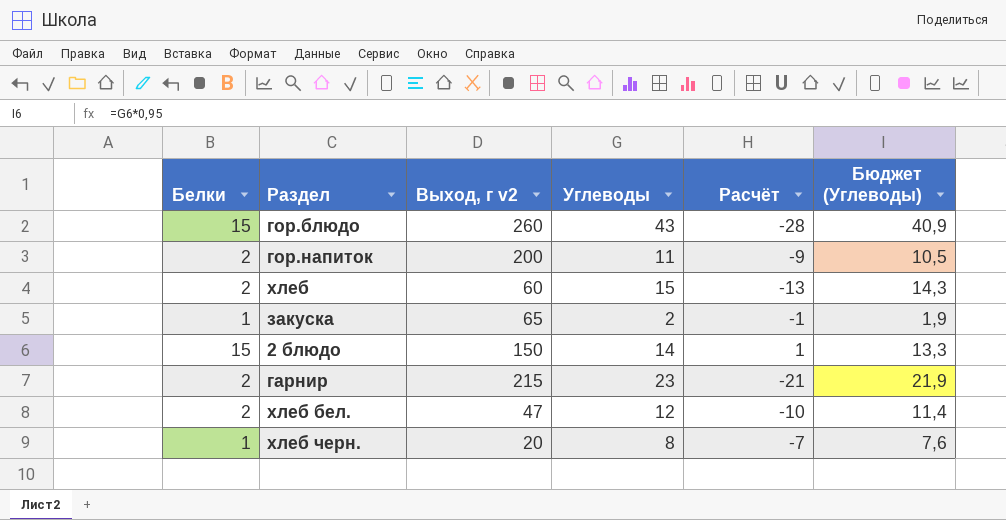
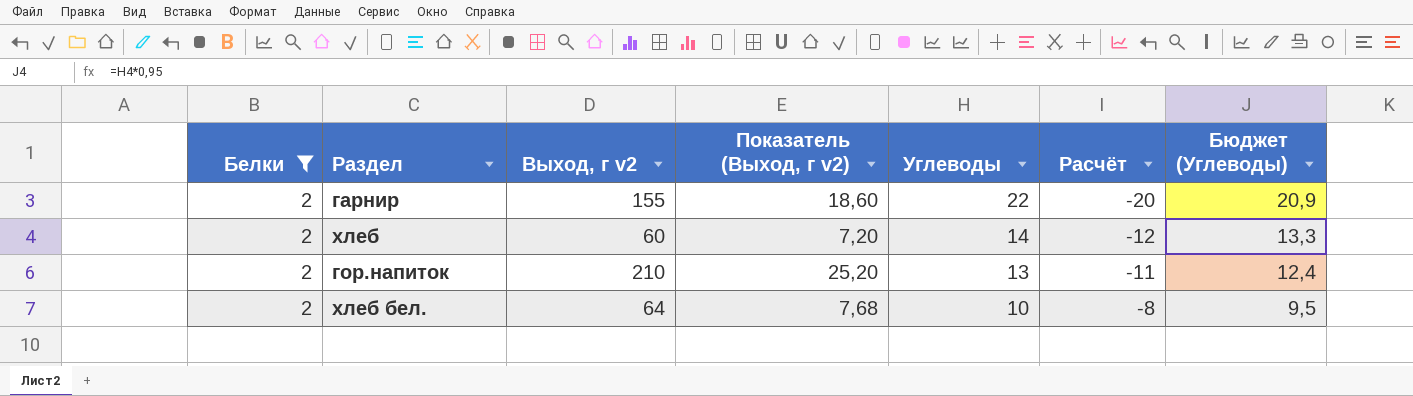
filter: none -> Белки = 2
row order: none -> Углеводы descending
column Показатель (Выход, г v2) | formula: none -> [Выход, г v2] * 0,12
гарнир | Выход, г v2: 215 -> 155
гарнир | Углеводы: 23 -> 22
гарнир | Расчёт: -21 -> -20
гарнир | Бюджет (Углеводы): 21,9 -> 20,9
хлеб | Углеводы: 15 -> 14
хлеб | Расчёт: -13 -> -12
хлеб | Бюджет (Углеводы): 14,3 -> 13,3
гор.напиток | Выход, г v2: 200 -> 210
гор.напиток | Углеводы: 11 -> 13
гор.напиток | Расчёт: -9 -> -11
гор.напиток | Бюджет (Углеводы): 10,5 -> 12,4
хлеб бел. | Выход, г v2: 47 -> 64
хлеб бел. | Углеводы: 12 -> 10
хлеб бел. | Расчёт: -10 -> -8
хлеб бел. | Бюджет (Углеводы): 11,4 -> 9,5

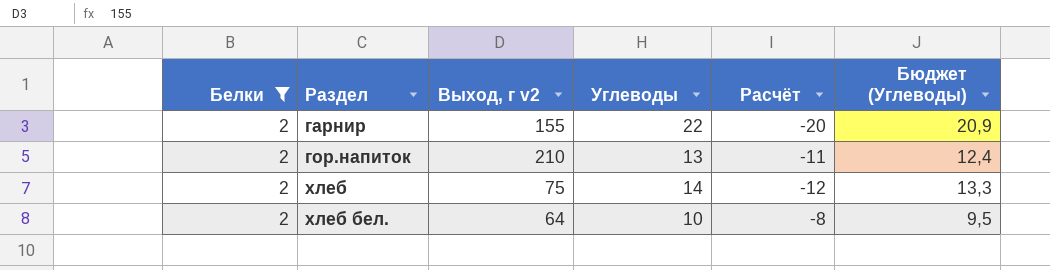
row order: Углеводы descending -> Раздел ascending
column Показатель (Выход, г v2) | formula: [Выход, г v2] * 0,12 -> none
хлеб | Выход, г v2: 60 -> 75

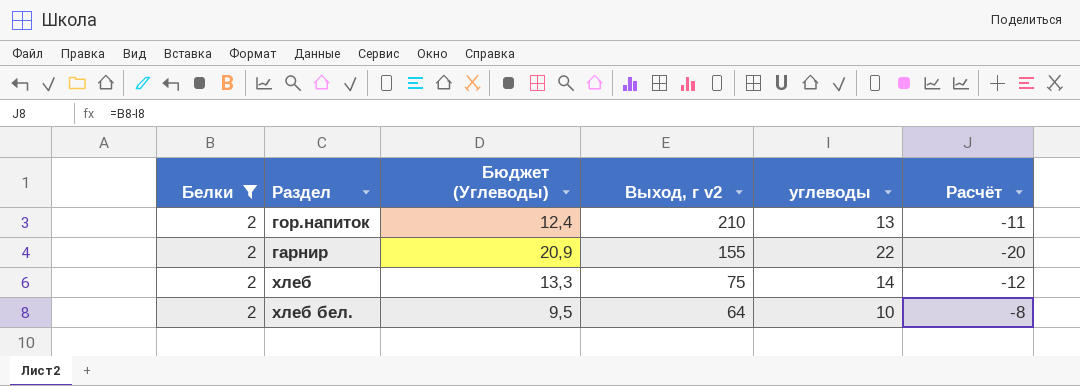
row order: Раздел ascending -> Выход, г v2 descending
column Бюджет (Углеводы) | position: 6 -> 3
column name: Углеводы -> углеводы

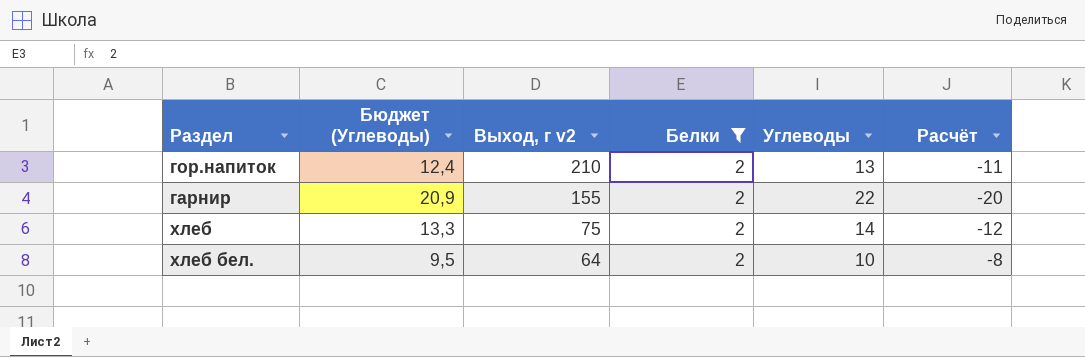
column Белки | position: 1 -> 4
column name: углеводы -> Углеводы

